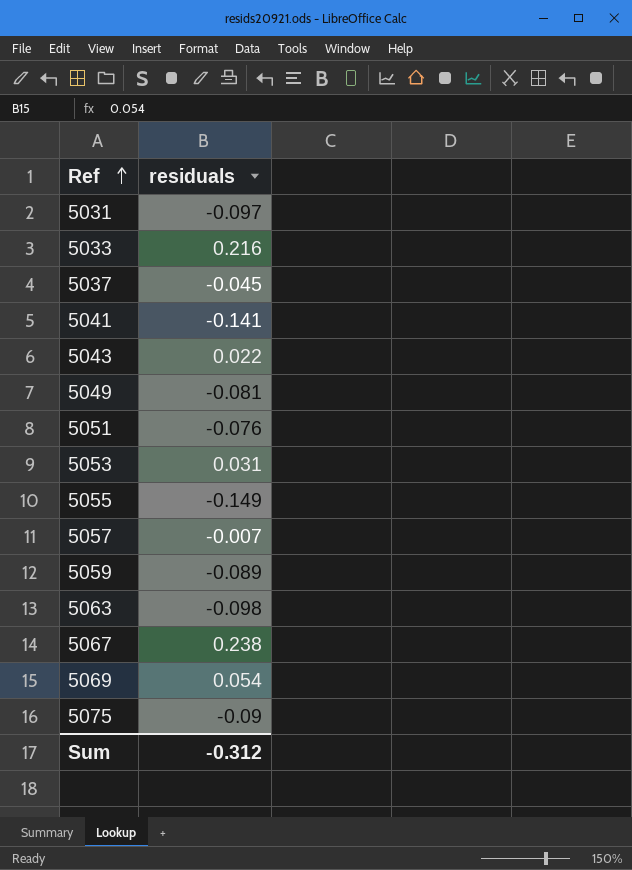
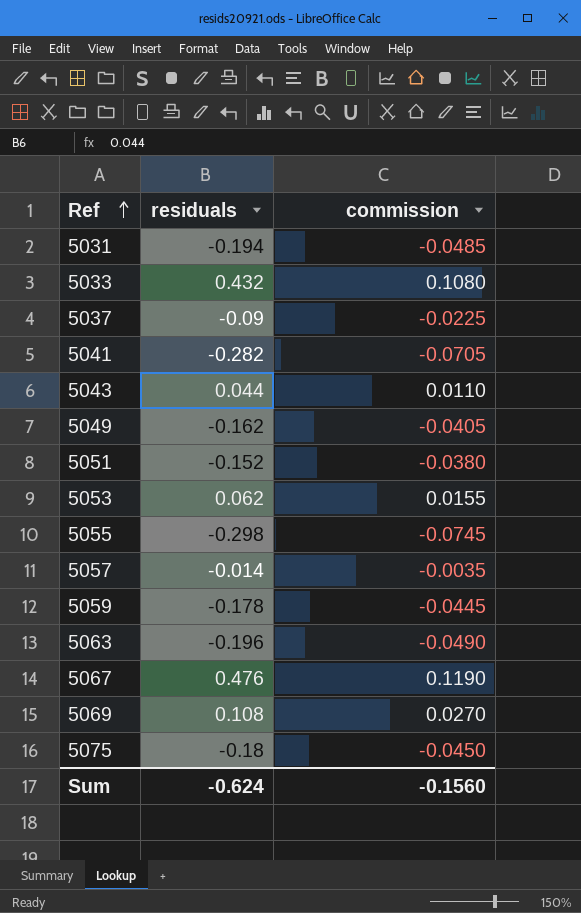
column commission | formula: none -> [residuals] * 0.25
5031 | residuals: -0.097 -> -0.194
5033 | residuals: 0.216 -> 0.432
5037 | residuals: -0.045 -> -0.09
5041 | residuals: -0.141 -> -0.282
5043 | residuals: 0.022 -> 0.044
5049 | residuals: -0.081 -> -0.162
5051 | residuals: -0.076 -> -0.152
5053 | residuals: 0.031 -> 0.062
5055 | residuals: -0.149 -> -0.298
5057 | residuals: -0.007 -> -0.014
5059 | residuals: -0.089 -> -0.178
5063 | residuals: -0.098 -> -0.196
5067 | residuals: 0.238 -> 0.476
5069 | residuals: 0.054 -> 0.108
5075 | residuals: -0.09 -> -0.18
Sum | residuals: -0.312 -> -0.624

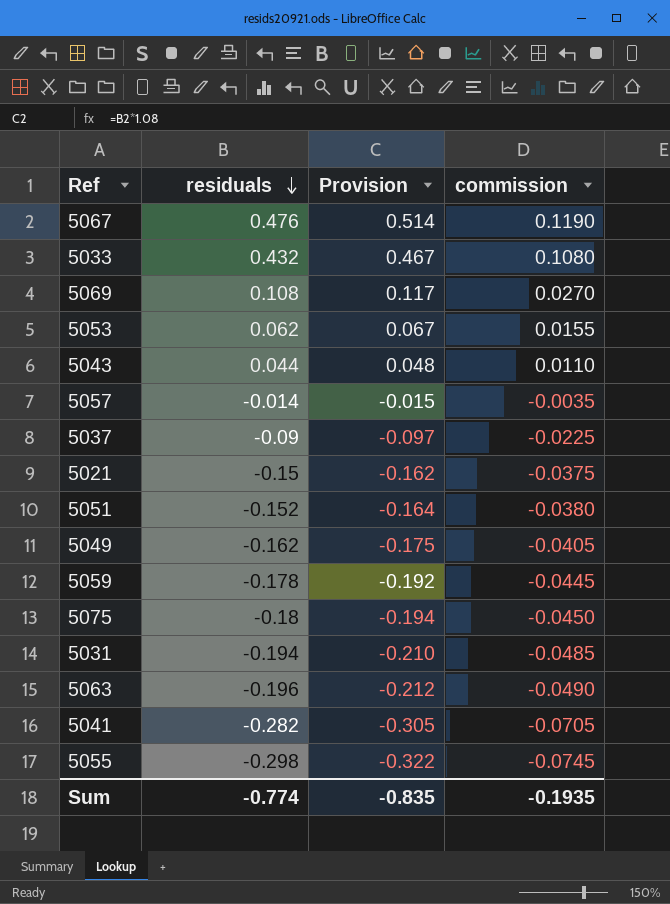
row order: Ref ascending -> residuals descending
column Provision | formula: none -> [residuals] * 1.08
row 5021: none -> -0.15 | -0.162 | -0.0375
Sum | residuals: -0.624 -> -0.774
Sum | commission: -0.1560 -> -0.1935

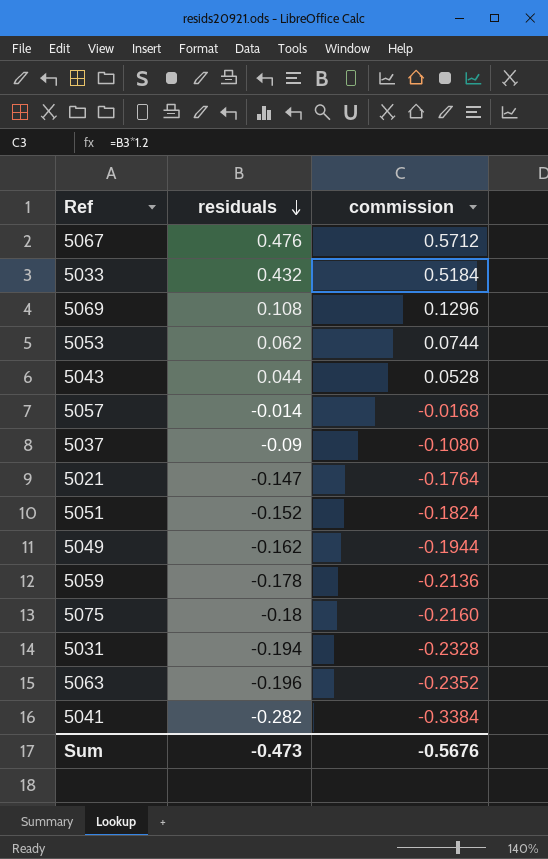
column Provision | formula: [residuals] * 1.08 -> none
column commission | formula: [residuals] * 0.25 -> [residuals] * 1.2
row 5055: -0.298 | -0.322 | -0.0745 -> none
5021 | residuals: -0.15 -> -0.147
Sum | residuals: -0.774 -> -0.473
Sum | commission: -0.1935 -> -0.5676

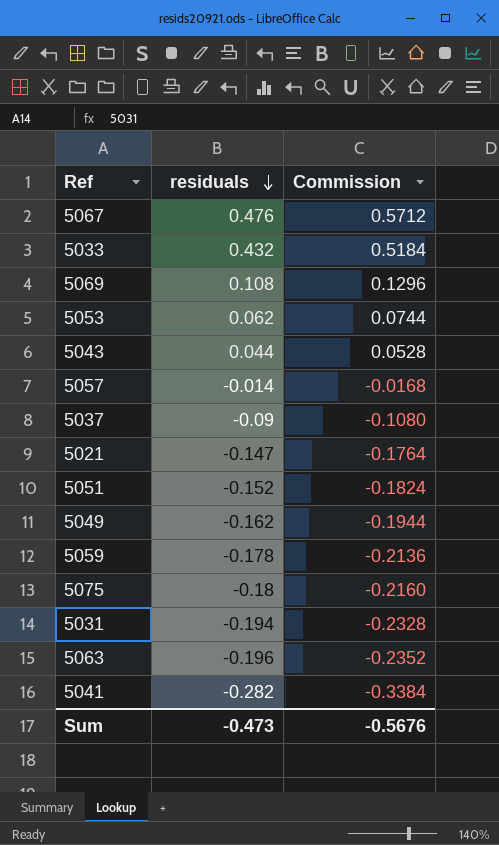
column name: commission -> Commission

